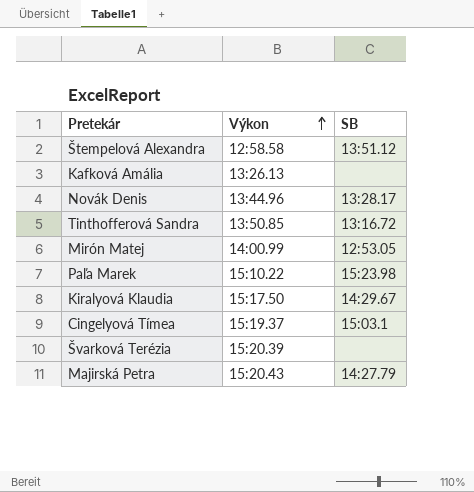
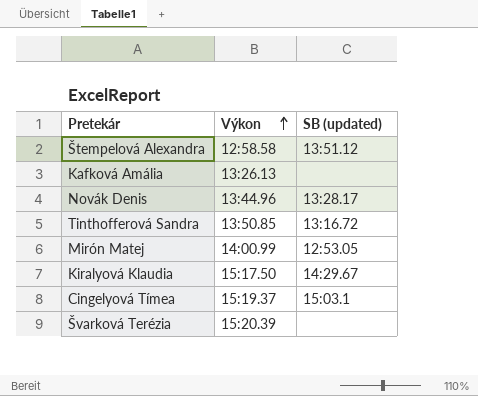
column name: SB -> SB (updated)
row Paľa Marek: 15:10.22 | 15:23.98 -> none
row Majirská Petra: 15:20.43 | 14:27.79 -> none

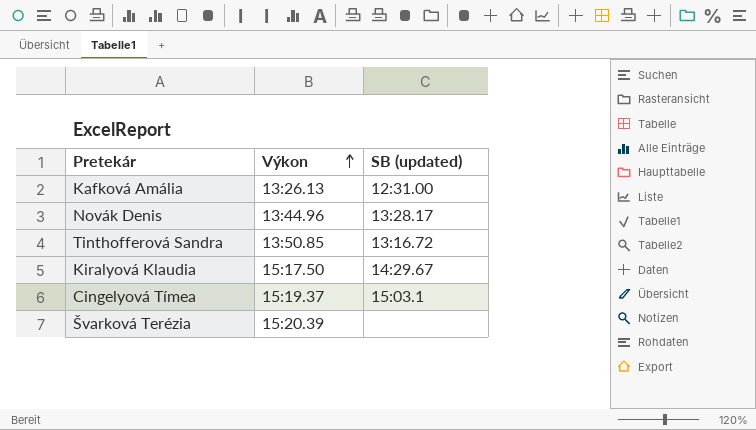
row Štempelová Alexandra: 12:58.58 | 13:51.12 -> none
row Mirón Matej: 14:00.99 | 12:53.05 -> none
Kafková Amália | SB (updated): none -> 12:31.00

